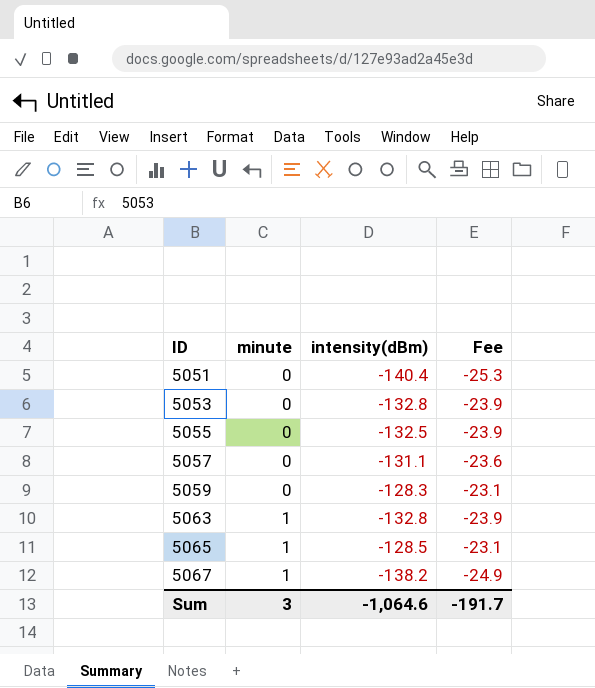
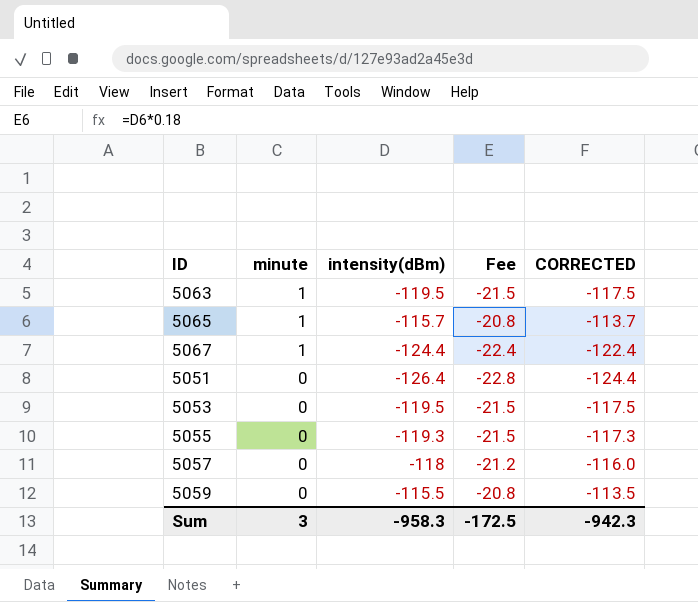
row order: ID ascending -> minute descending
column CORRECTED | formula: none -> [intensity(dBm)] + 2
5063 | intensity(dBm): -132.8 -> -119.5
5063 | Fee: -23.9 -> -21.5
5065 | intensity(dBm): -128.5 -> -115.7
5065 | Fee: -23.1 -> -20.8
5067 | intensity(dBm): -138.2 -> -124.4
5067 | Fee: -24.9 -> -22.4
5051 | intensity(dBm): -140.4 -> -126.4
5051 | Fee: -25.3 -> -22.8
5053 | intensity(dBm): -132.8 -> -119.5
5053 | Fee: -23.9 -> -21.5
5055 | intensity(dBm): -132.5 -> -119.3
5055 | Fee: -23.9 -> -21.5
5057 | intensity(dBm): -131.1 -> -118
5057 | Fee: -23.6 -> -21.2
5059 | intensity(dBm): -128.3 -> -115.5
5059 | Fee: -23.1 -> -20.8
Sum | intensity(dBm): -1,064.6 -> -958.3
Sum | Fee: -191.7 -> -172.5

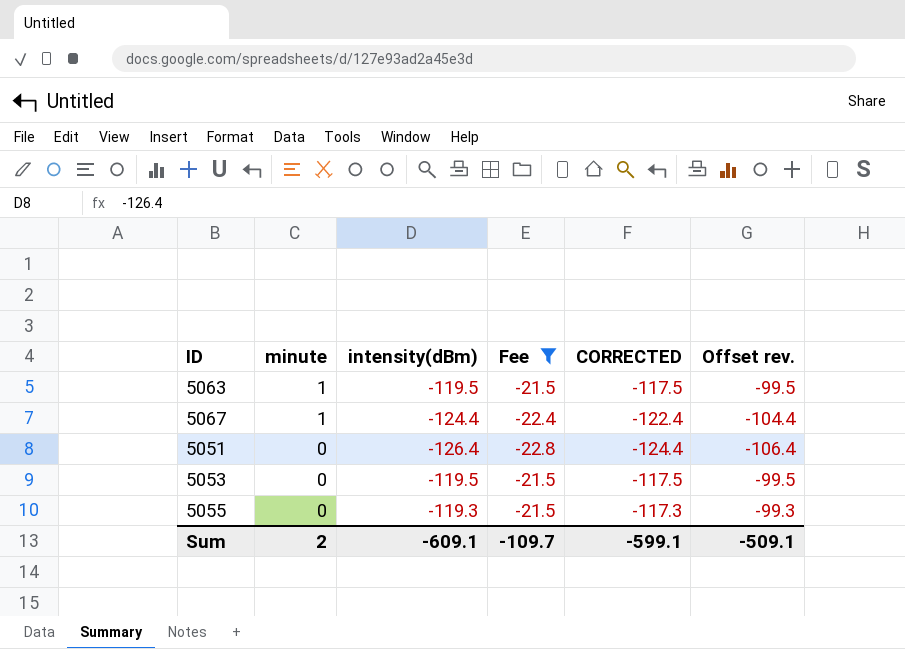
filter: none -> Fee <= -21.5
column Offset rev. | formula: none -> [intensity(dBm)] + 20
Sum | minute: 3 -> 2
Sum | intensity(dBm): -958.3 -> -609.1
Sum | Fee: -172.5 -> -109.7
Sum | CORRECTED: -942.3 -> -599.1

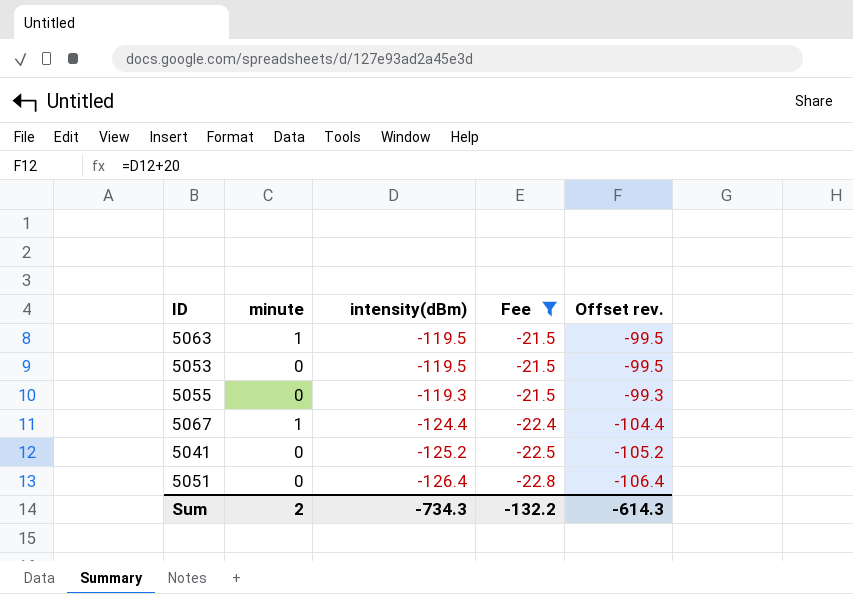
row order: minute descending -> Fee descending
column CORRECTED | formula: [intensity(dBm)] + 2 -> none
row 5041: none -> 0 | -125.2 | -22.5 | -105.2
Sum | intensity(dBm): -609.1 -> -734.3
Sum | Fee: -109.7 -> -132.2
Sum | Offset rev.: -509.1 -> -614.3

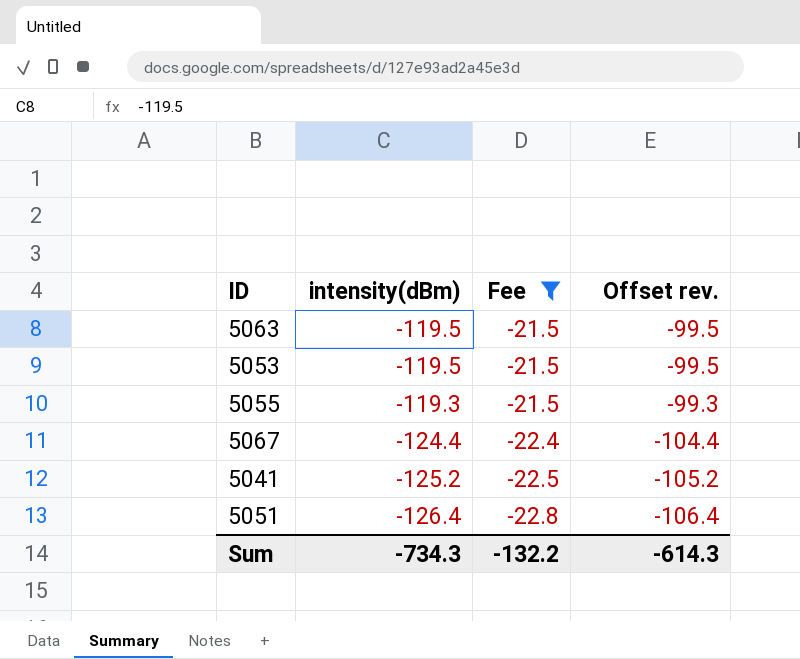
column minute | position: 2 -> none

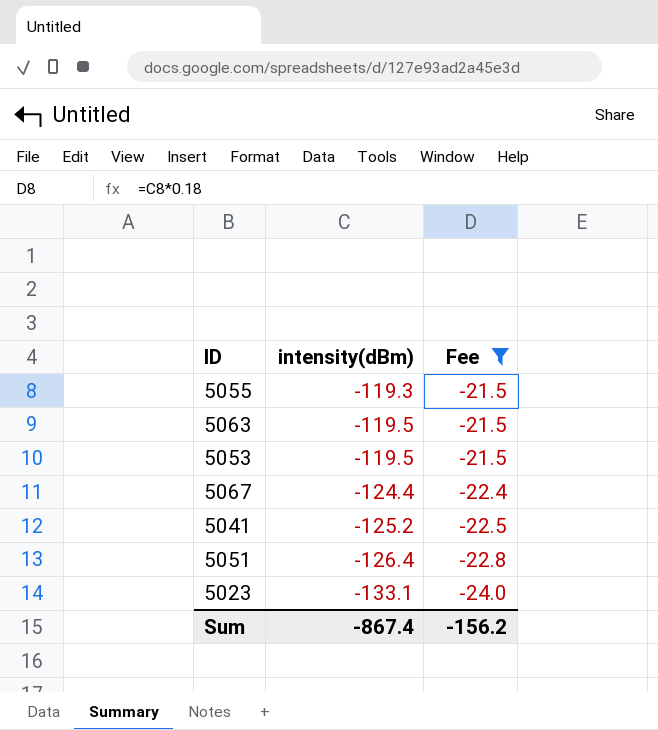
row order: Fee descending -> intensity(dBm) descending
column Offset rev. | formula: [intensity(dBm)] + 20 -> none
row 5023: none -> -133.1 | -24.0
Sum | intensity(dBm): -734.3 -> -867.4
Sum | Fee: -132.2 -> -156.2

